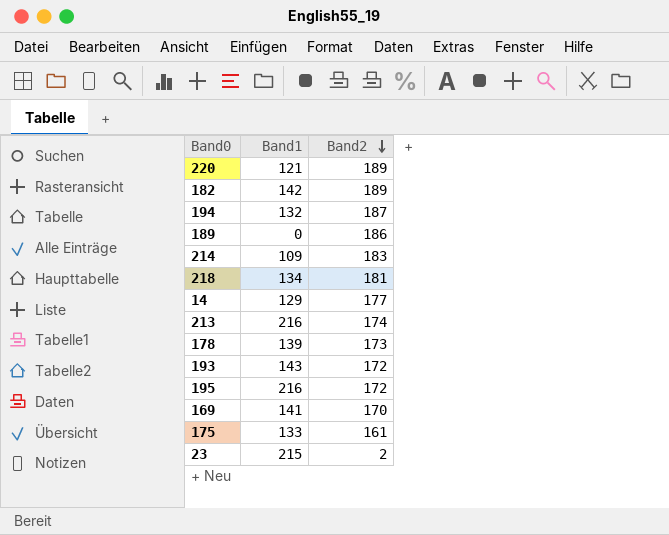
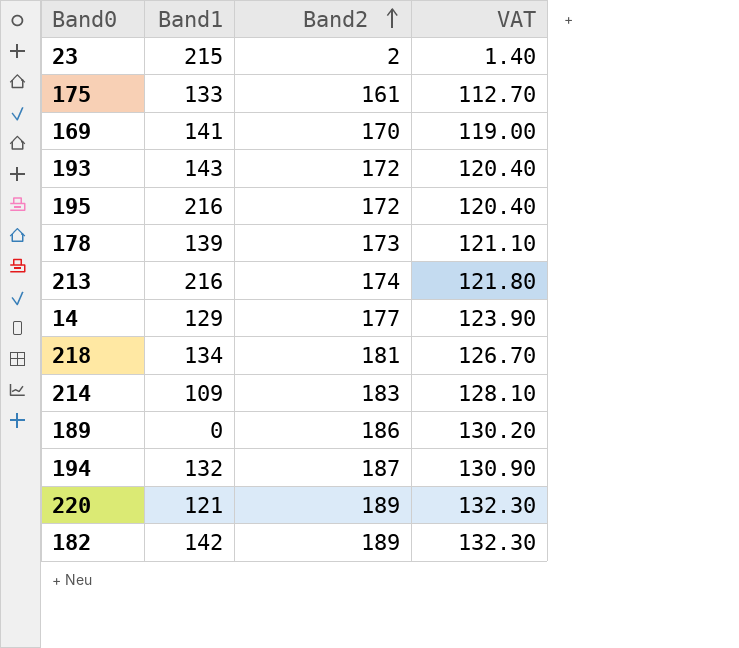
row order: Band2 descending -> Band2 ascending
column VAT | formula: none -> [Band2] * 0.7

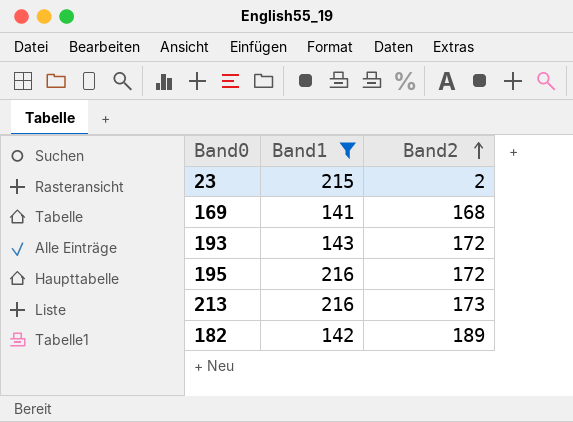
filter: none -> Band1 >= 141
column VAT | formula: [Band2] * 0.7 -> none
169 | Band2: 170 -> 168
213 | Band2: 174 -> 173

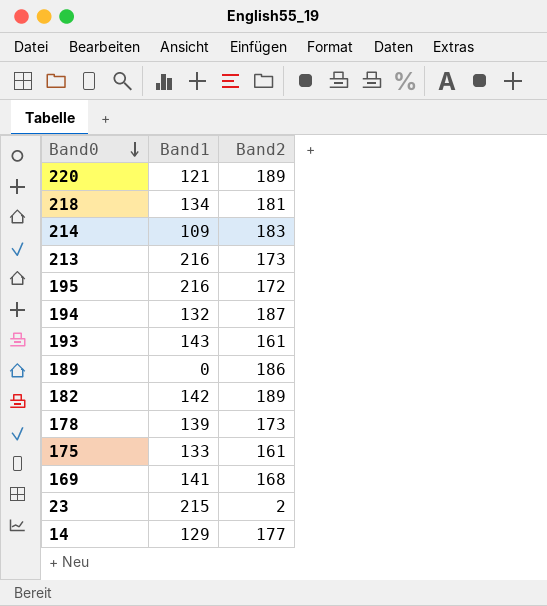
filter: Band1 >= 141 -> none
row order: Band2 ascending -> Band0 descending
193 | Band2: 172 -> 161

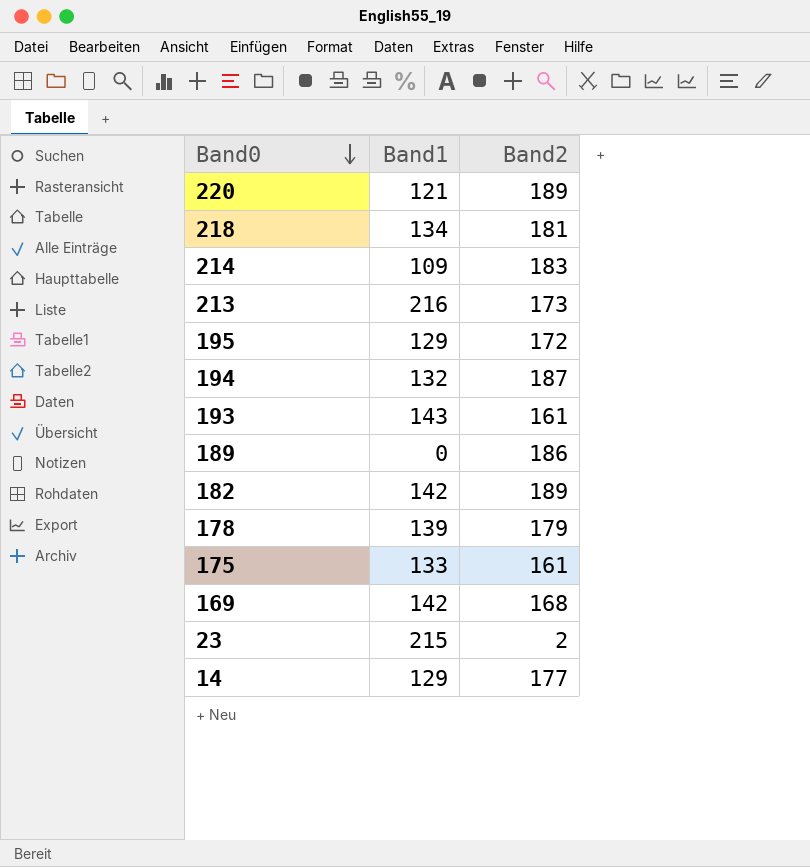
195 | Band1: 216 -> 129
178 | Band2: 173 -> 179
169 | Band1: 141 -> 142

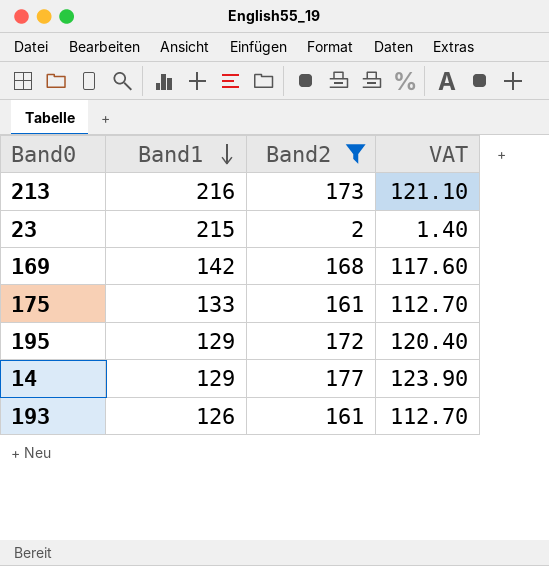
filter: none -> Band2 <= 177
row order: Band0 descending -> Band1 descending
column VAT | formula: none -> [Band2] * 0.7
193 | Band1: 143 -> 126

